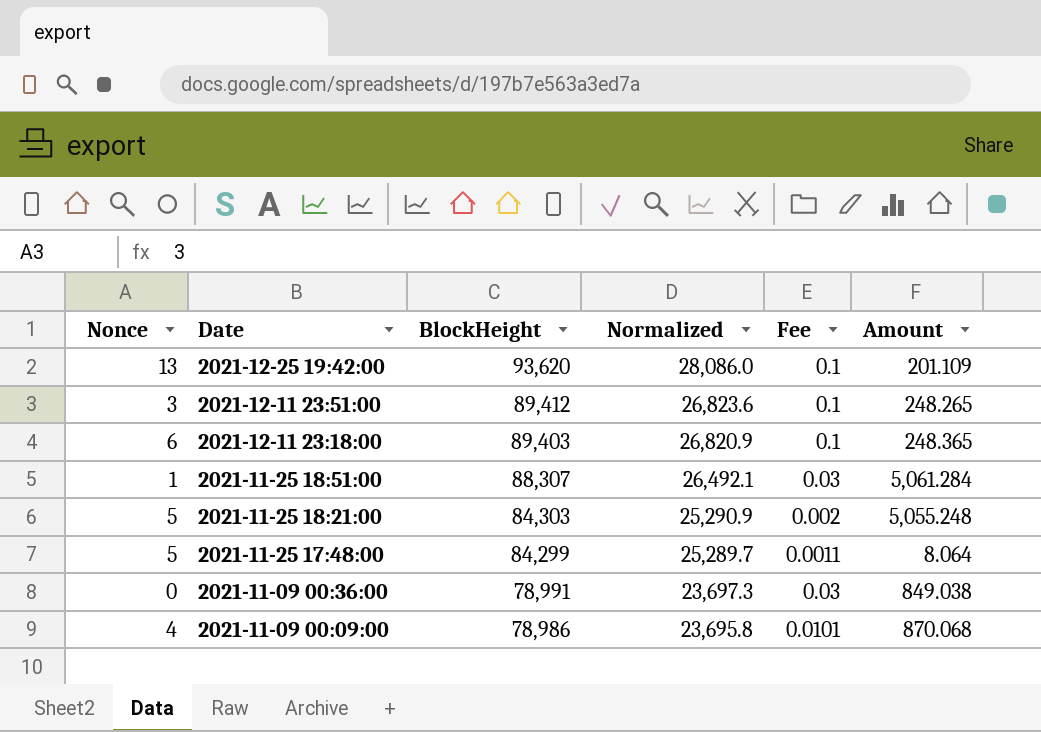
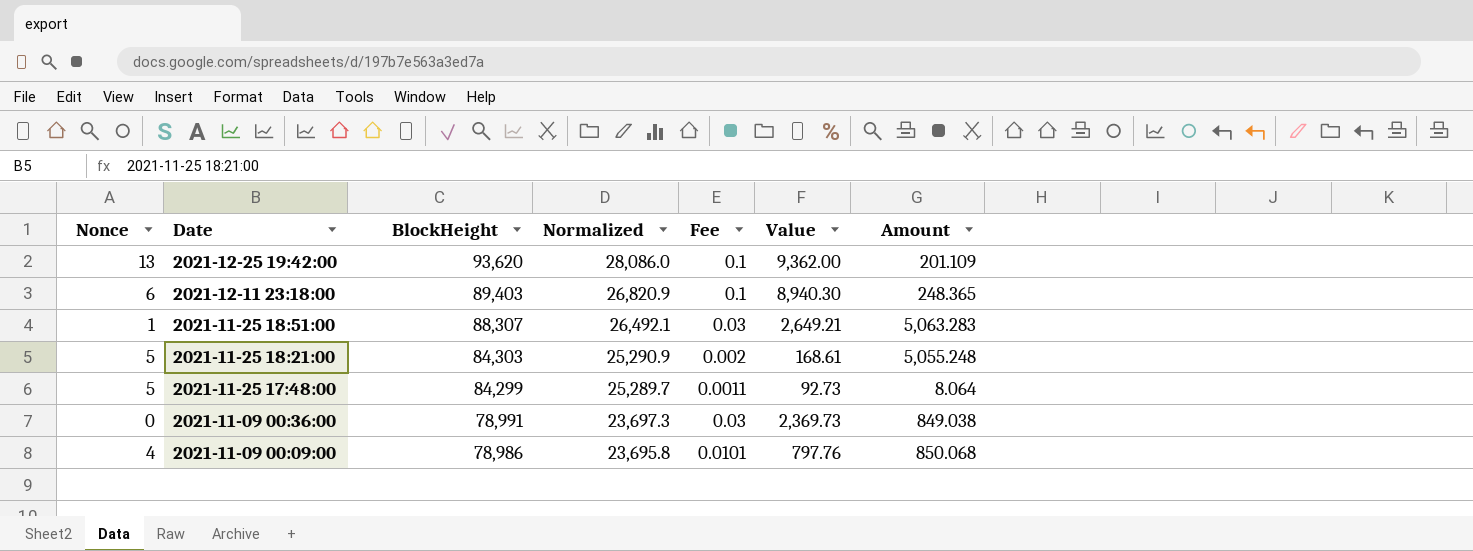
column Value | formula: none -> [BlockHeight] * [Fee]
row 2021-12-11 23:51:00: 3 | 89,412 | 26,823.6 | 0.1 | 248.265 -> none
2021-11-25 18:51:00 | Amount: 5,061.284 -> 5,063.283
2021-11-09 00:09:00 | Amount: 870.068 -> 850.068

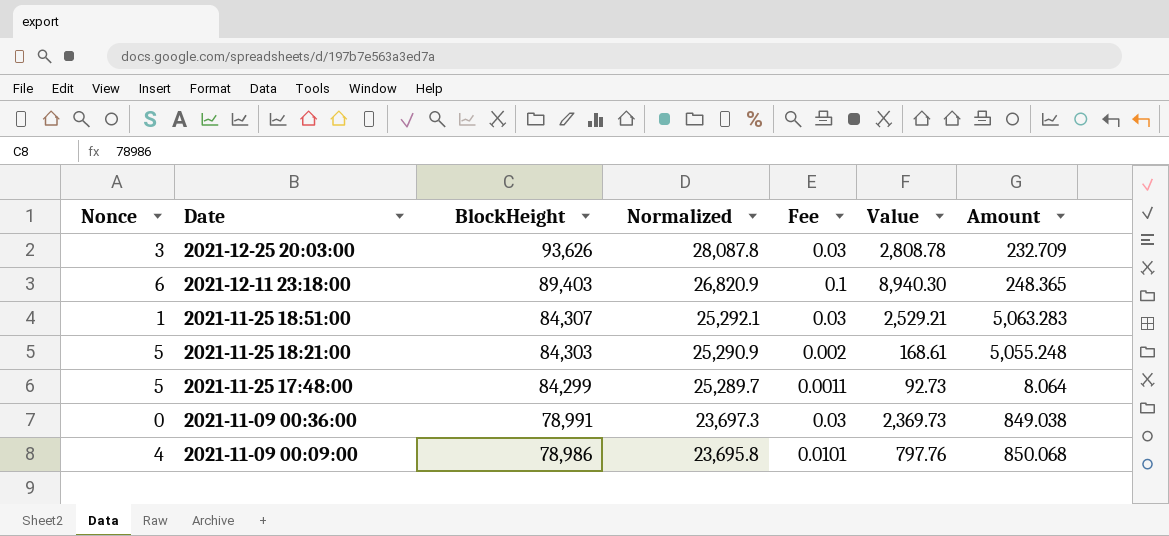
row 2021-12-25 19:42:00: 13 | 93,620 | 28,086.0 | 0.1 | 9,362.00 | 201.109 -> none
row 2021-12-25 20:03:00: none -> 3 | 93,626 | 28,087.8 | 0.03 | 2,808.78 | 232.709
2021-11-25 18:51:00 | BlockHeight: 88,307 -> 84,307
2021-11-25 18:51:00 | Normalized: 26,492.1 -> 25,292.1
2021-11-25 18:51:00 | Value: 2,649.21 -> 2,529.21

